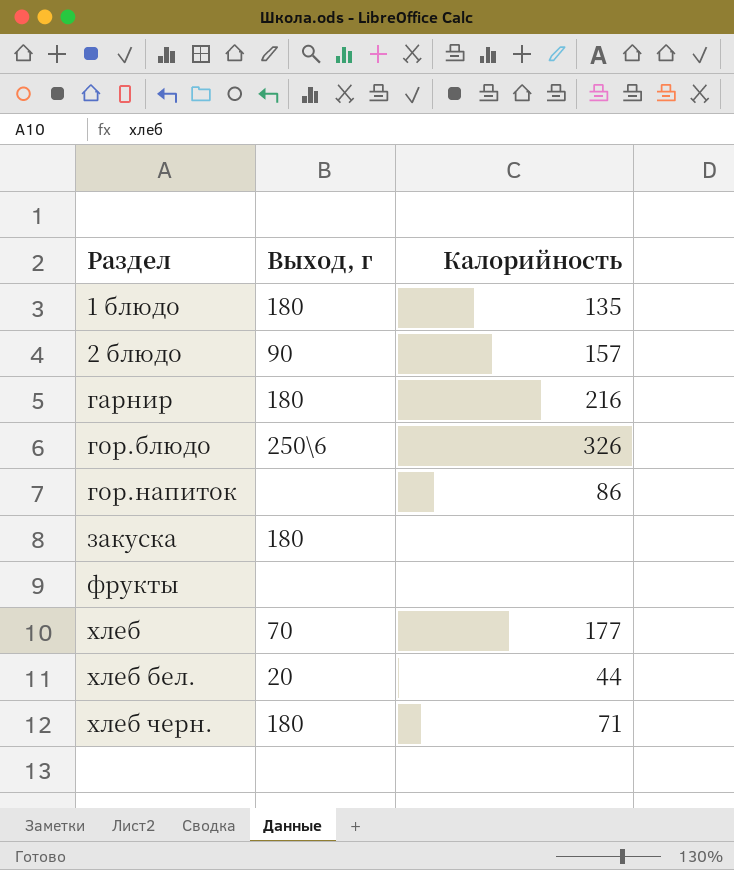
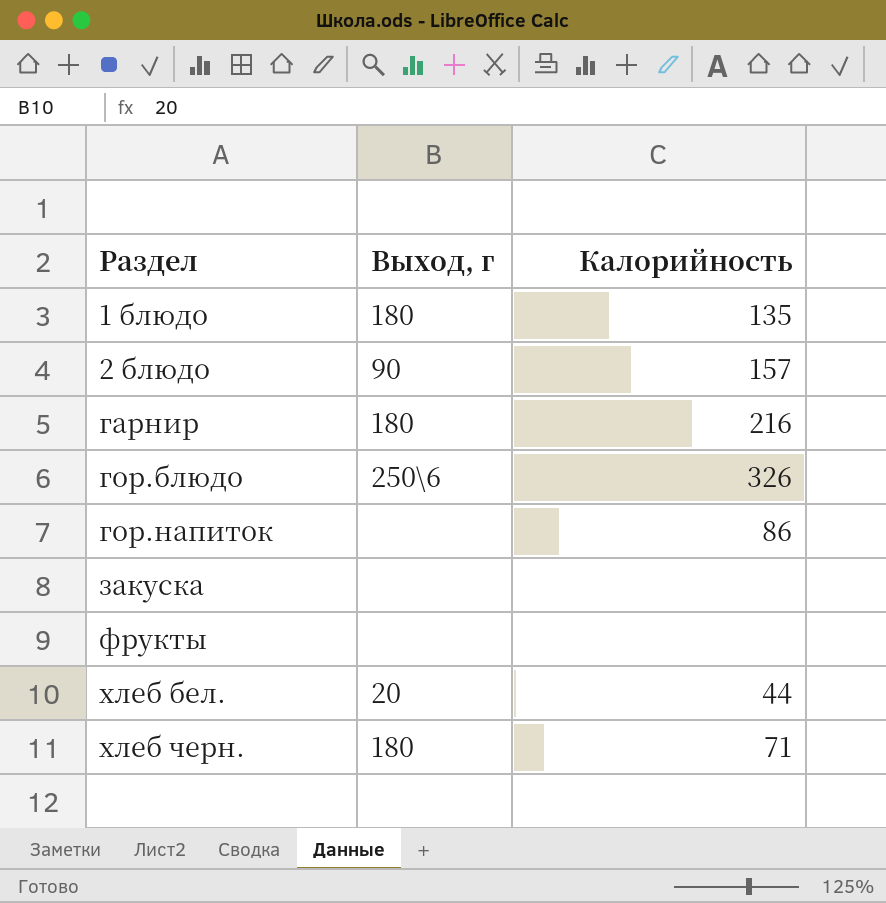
row хлеб: 70 | 177 -> none
закуска | Выход, г: 180 -> none

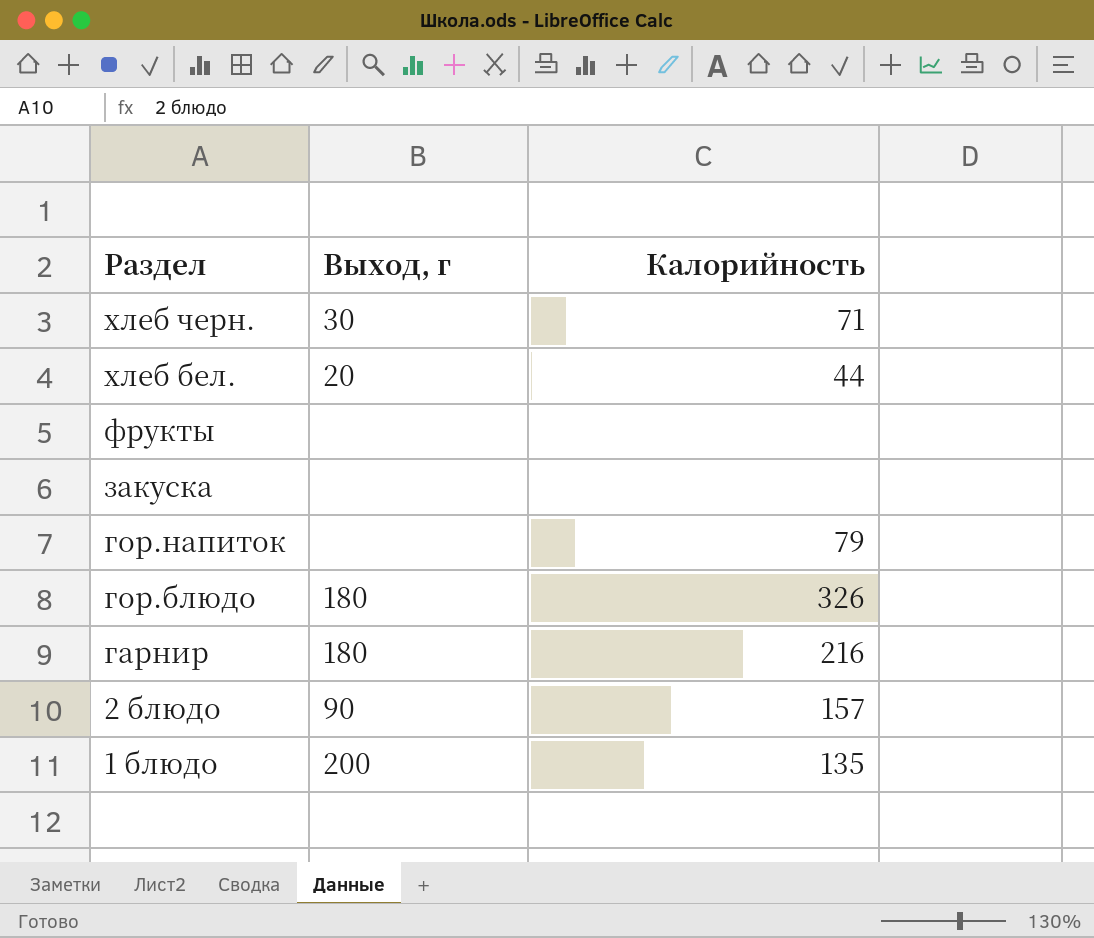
row order: Раздел ascending -> Раздел descending
хлеб черн. | Выход, г: 180 -> 30
гор.напиток | Калорийность: 86 -> 79
гор.блюдо | Выход, г: 250\6 -> 180
1 блюдо | Выход, г: 180 -> 200

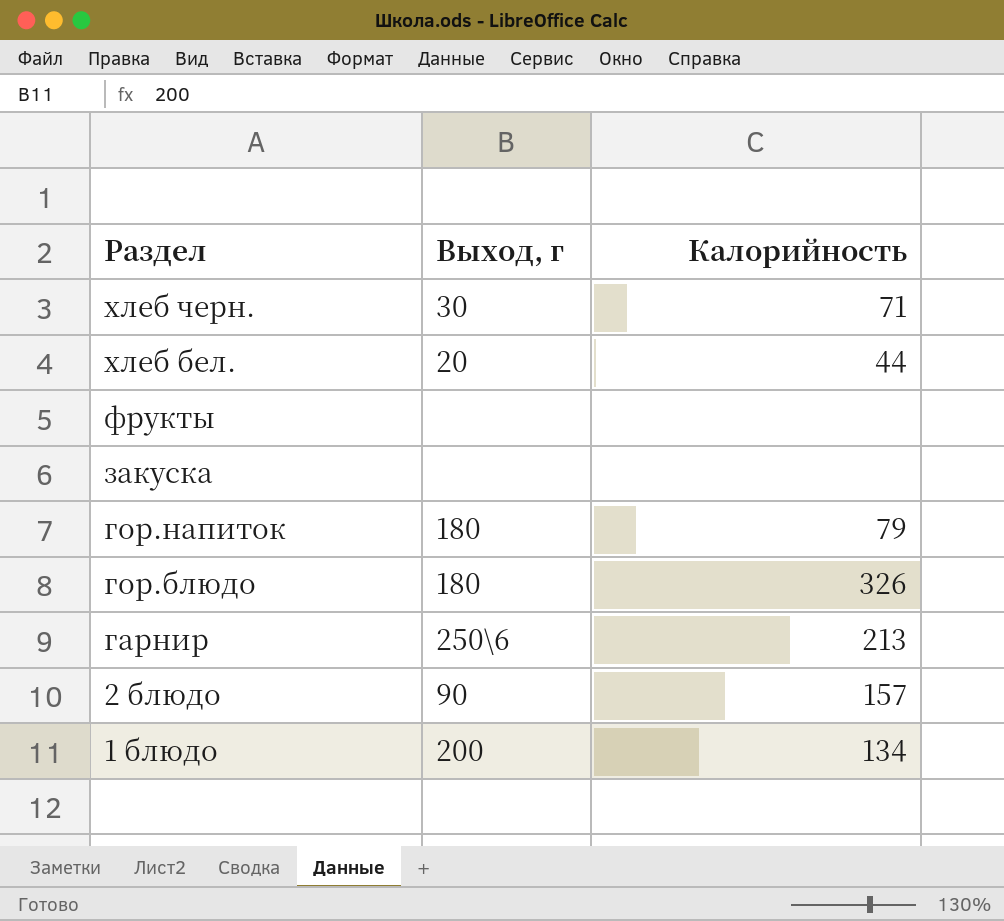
гор.напиток | Выход, г: none -> 180
гарнир | Выход, г: 180 -> 250\6
гарнир | Калорийность: 216 -> 213
1 блюдо | Калорийность: 135 -> 134

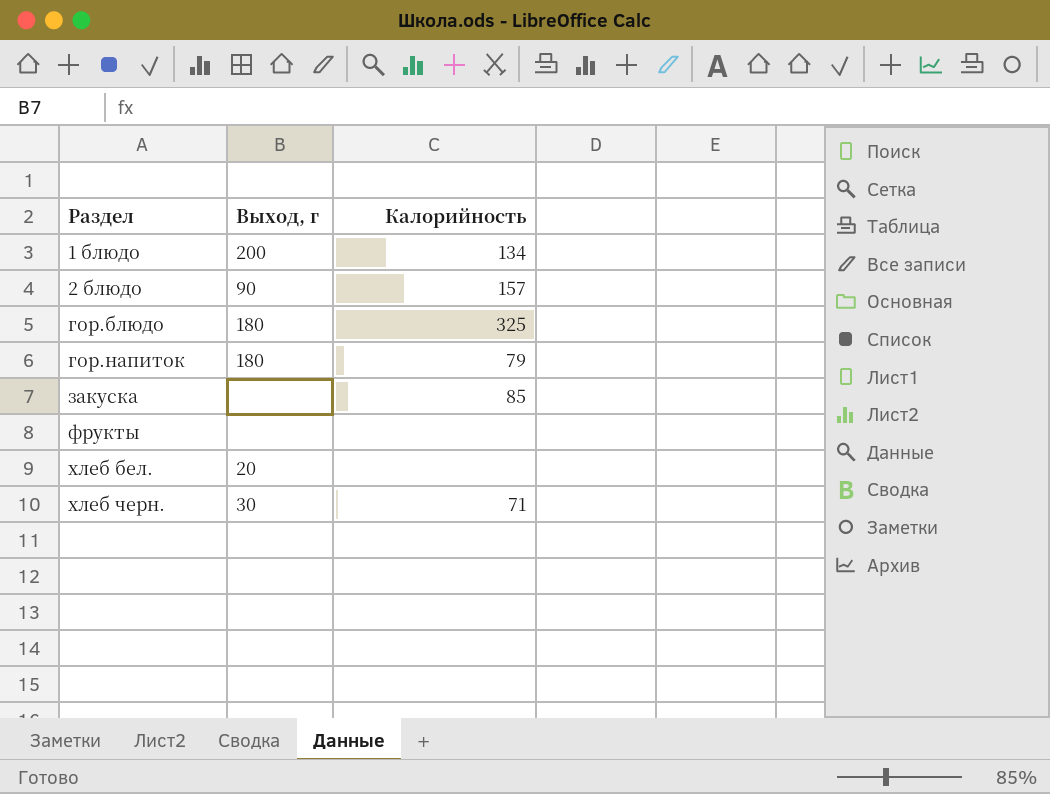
row order: Раздел descending -> Раздел ascending
row гарнир: 250\6 | 213 -> none
гор.блюдо | Калорийность: 326 -> 325
закуска | Калорийность: none -> 85
хлеб бел. | Калорийность: 44 -> none

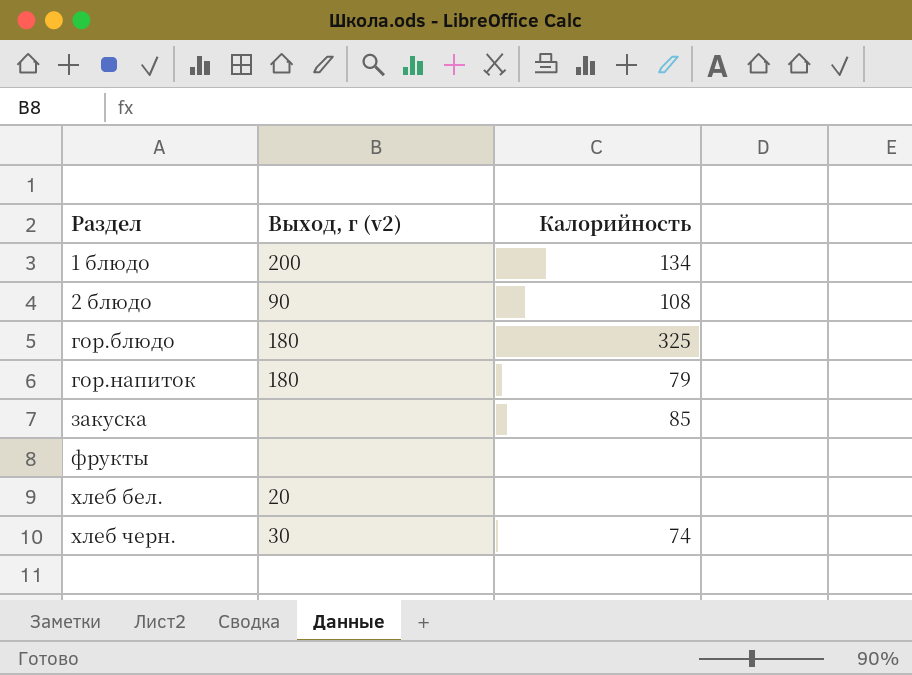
column name: Выход, г -> Выход, г (v2)
2 блюдо | Калорийность: 157 -> 108
хлеб черн. | Калорийность: 71 -> 74

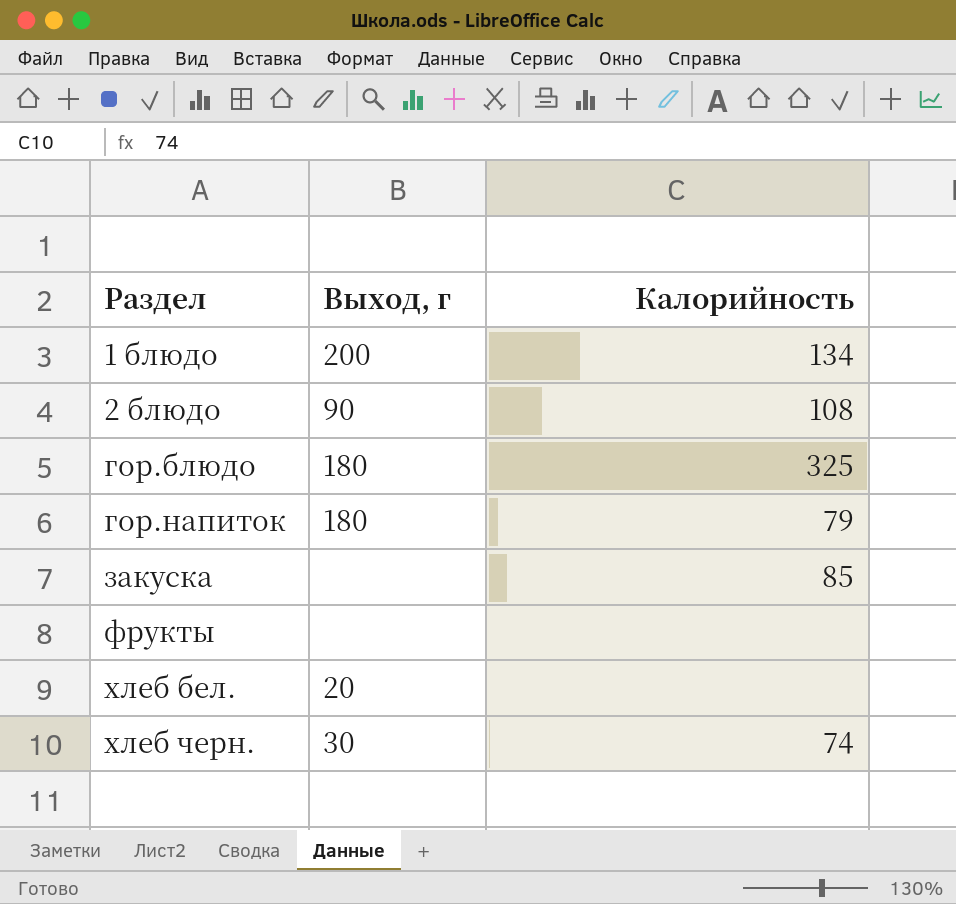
column name: Выход, г (v2) -> Выход, г

